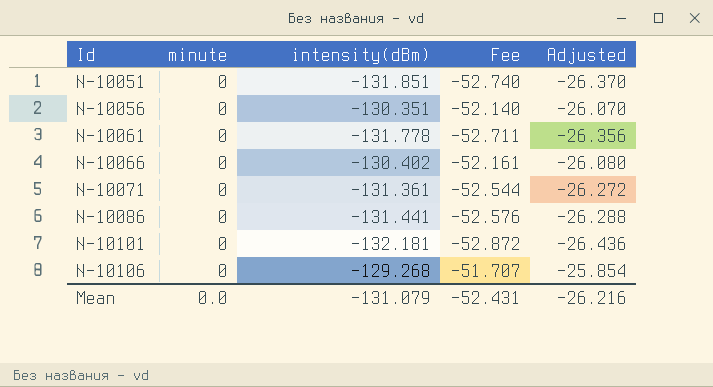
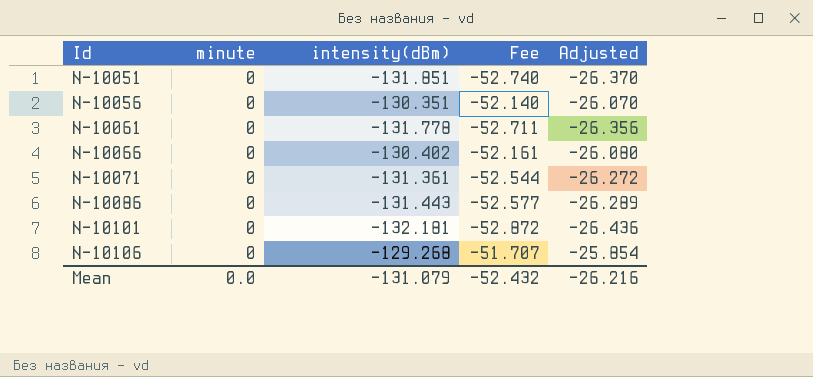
N-10086 | intensity(dBm): -131.441 -> -131.443
N-10086 | Fee: -52.576 -> -52.577
N-10086 | Adjusted: -26.288 -> -26.289
Mean | Fee: -52.431 -> -52.432

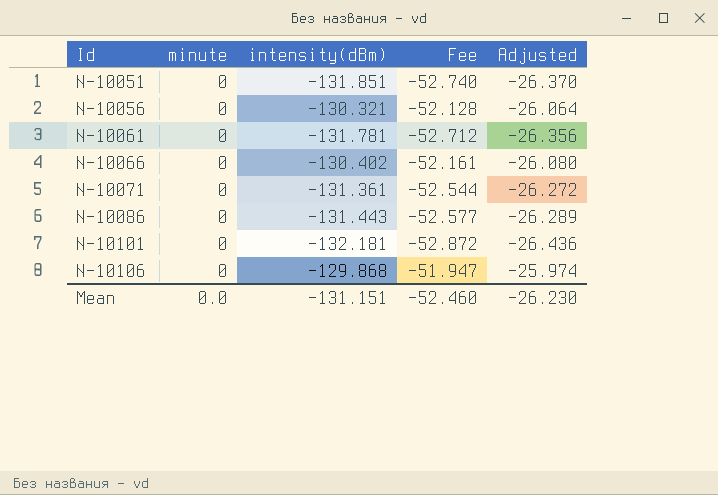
N-10056 | intensity(dBm): -130.351 -> -130.321
N-10056 | Fee: -52.140 -> -52.128
N-10056 | Adjusted: -26.070 -> -26.064
N-10061 | intensity(dBm): -131.778 -> -131.781
N-10061 | Fee: -52.711 -> -52.712
N-10106 | intensity(dBm): -129.268 -> -129.868
N-10106 | Fee: -51.707 -> -51.947
N-10106 | Adjusted: -25.854 -> -25.974
Mean | intensity(dBm): -131.079 -> -131.151
Mean | Fee: -52.432 -> -52.460
Mean | Adjusted: -26.216 -> -26.230

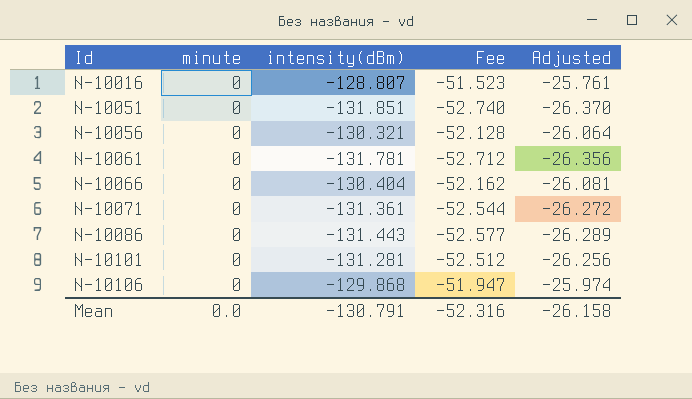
row N-10016: none -> 0 | -128.807 | -51.523 | -25.761
N-10066 | intensity(dBm): -130.402 -> -130.404
N-10066 | Fee: -52.161 -> -52.162
N-10066 | Adjusted: -26.080 -> -26.081
N-10101 | intensity(dBm): -132.181 -> -131.281
N-10101 | Fee: -52.872 -> -52.512
N-10101 | Adjusted: -26.436 -> -26.256
Mean | intensity(dBm): -131.151 -> -130.791
Mean | Fee: -52.460 -> -52.316
Mean | Adjusted: -26.230 -> -26.158

